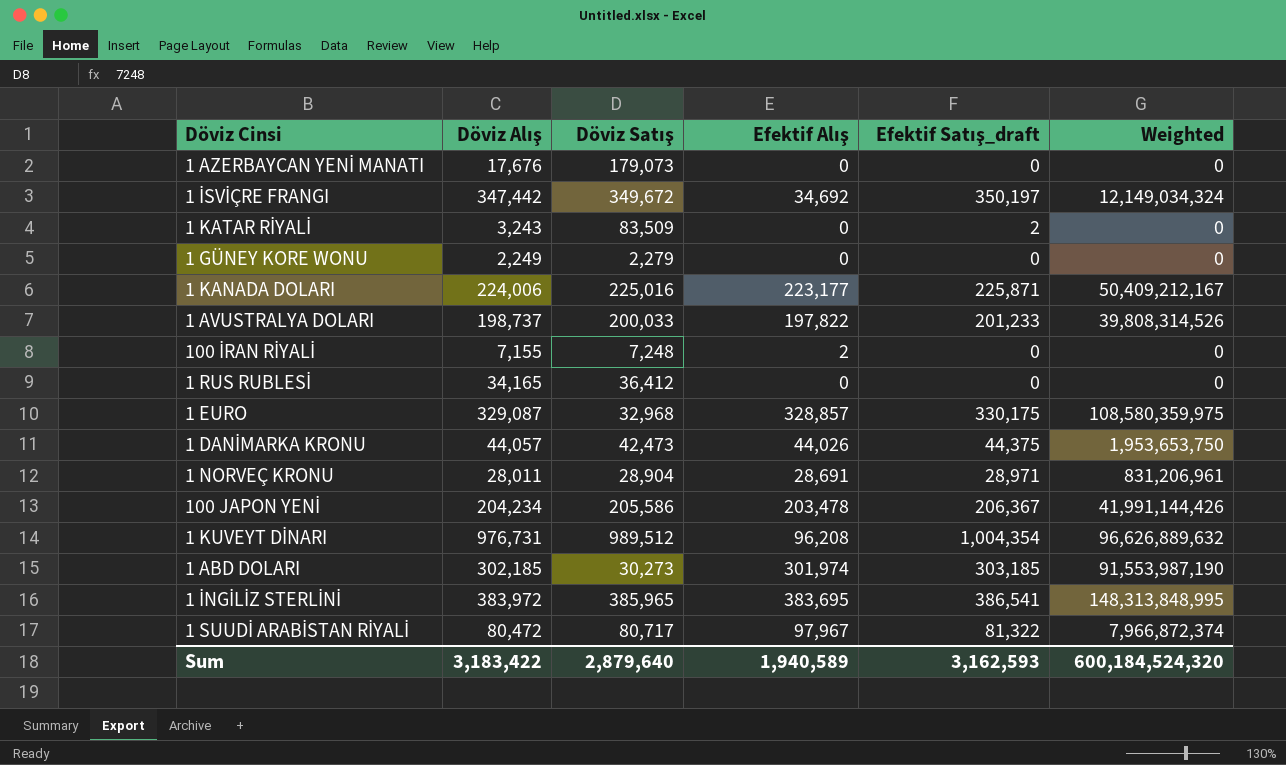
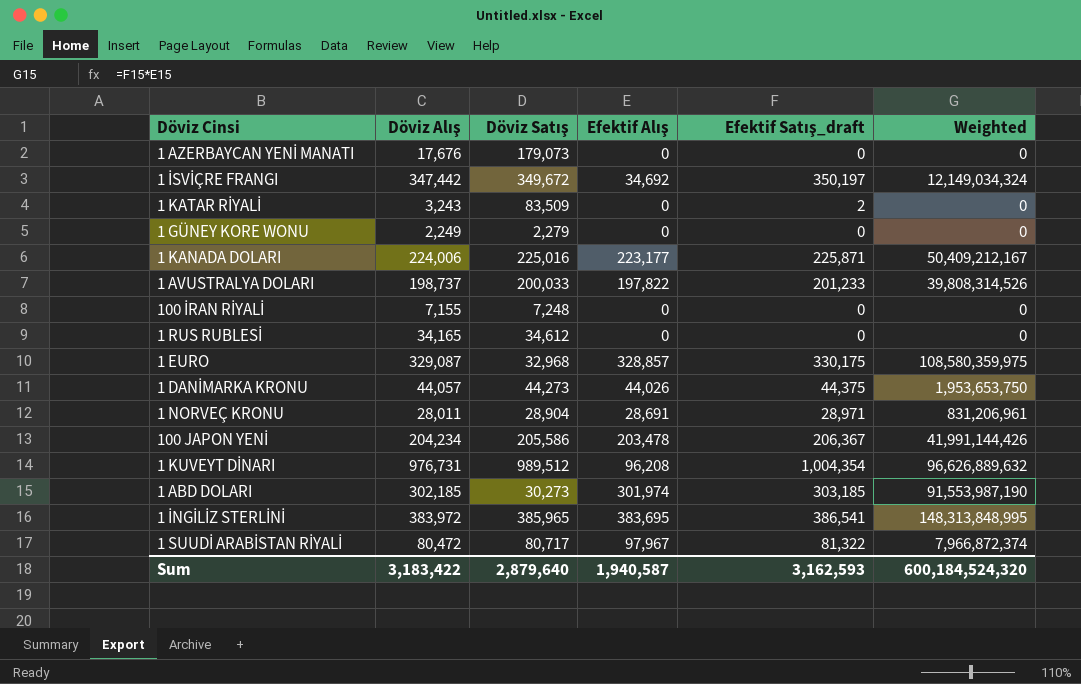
100 İRAN RİYALİ | Efektif Alış: 2 -> 0
1 RUS RUBLESİ | Döviz Satış: 36,412 -> 34,612
1 DANİMARKA KRONU | Döviz Satış: 42,473 -> 44,273
Sum | Efektif Alış: 1,940,589 -> 1,940,587

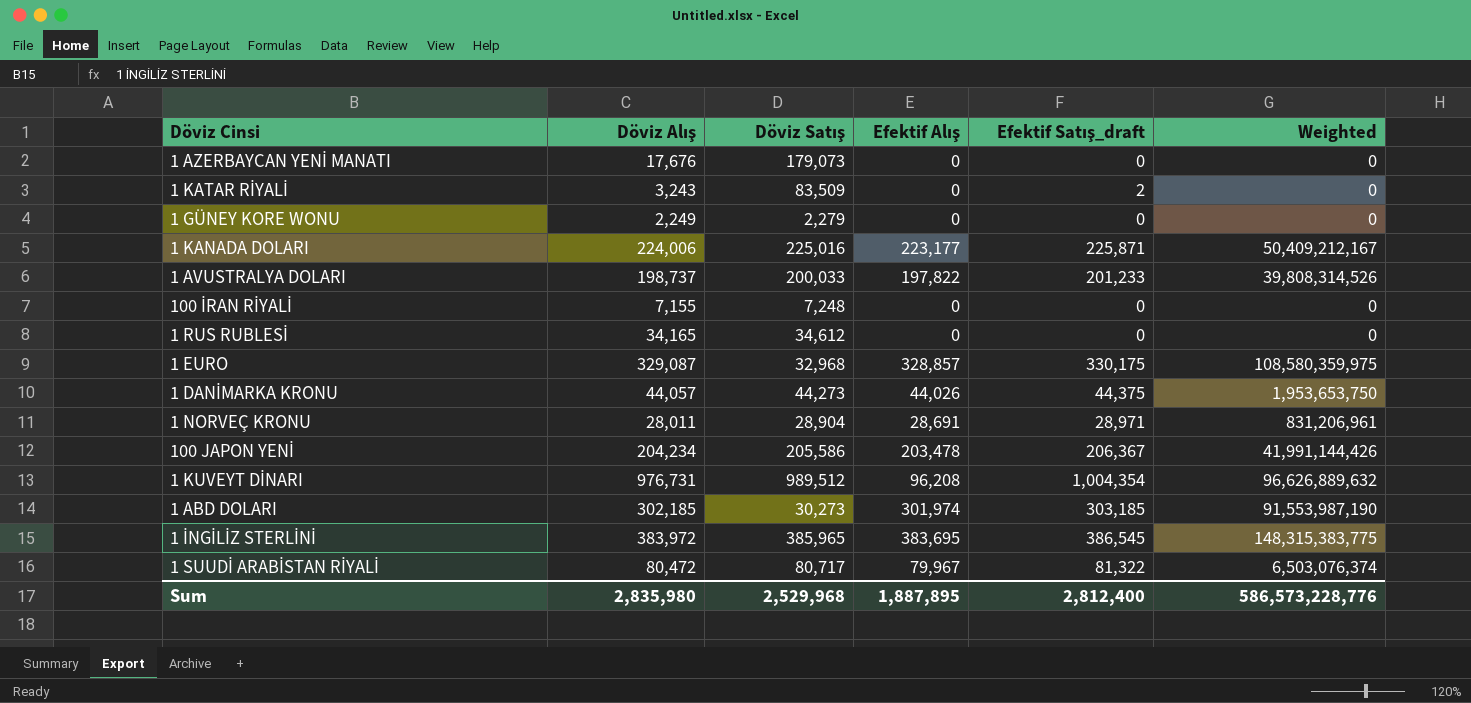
row 1 İSVİÇRE FRANGI: 347,442 | 349,672 | 34,692 | 350,197 | 12,149,034,324 -> none
1 İNGİLİZ STERLİNİ | Efektif Satış_draft: 386,541 -> 386,545
1 İNGİLİZ STERLİNİ | Weighted: 148,313,848,995 -> 148,315,383,775
1 SUUDİ ARABİSTAN RİYALİ | Efektif Alış: 97,967 -> 79,967
1 SUUDİ ARABİSTAN RİYALİ | Weighted: 7,966,872,374 -> 6,503,076,374
Sum | Döviz Alış: 3,183,422 -> 2,835,980
Sum | Döviz Satış: 2,879,640 -> 2,529,968
Sum | Efektif Alış: 1,940,587 -> 1,887,895
Sum | Efektif Satış_draft: 3,162,593 -> 2,812,400
Sum | Weighted: 600,184,524,320 -> 586,573,228,776

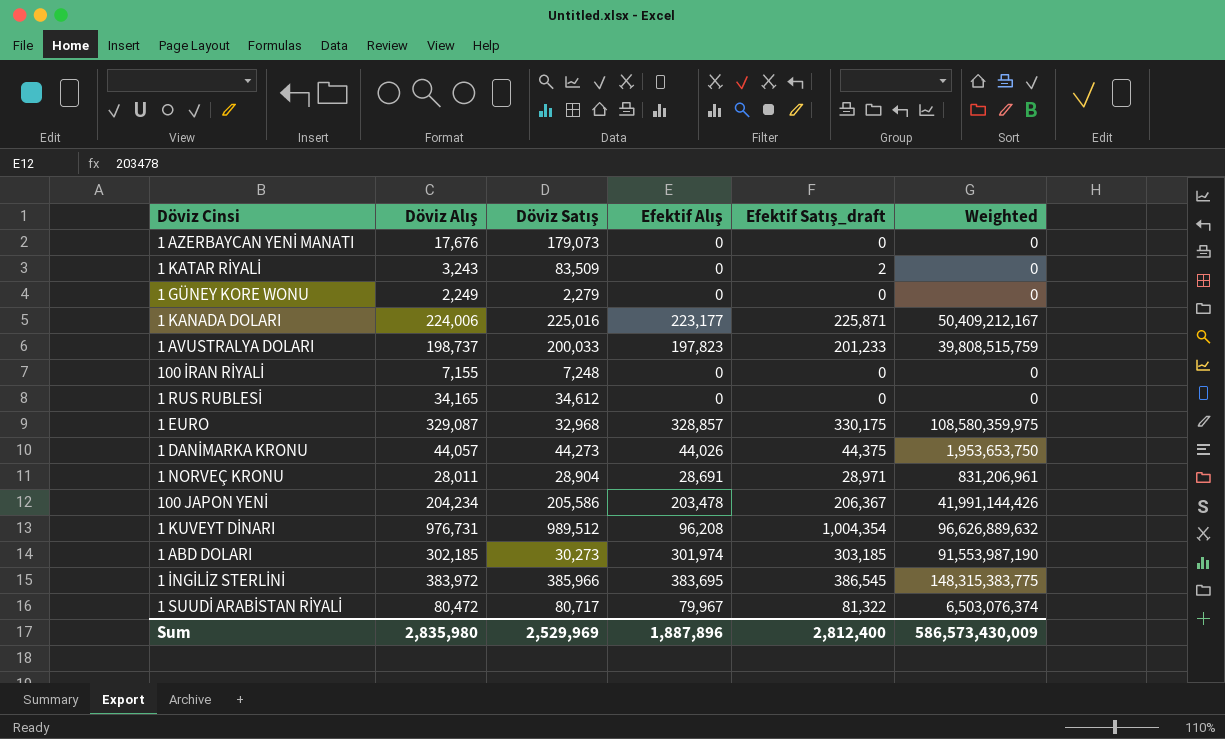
1 AVUSTRALYA DOLARI | Efektif Alış: 197,822 -> 197,823
1 AVUSTRALYA DOLARI | Weighted: 39,808,314,526 -> 39,808,515,759
1 İNGİLİZ STERLİNİ | Döviz Satış: 385,965 -> 385,966
Sum | Döviz Satış: 2,529,968 -> 2,529,969
Sum | Efektif Alış: 1,887,895 -> 1,887,896
Sum | Weighted: 586,573,228,776 -> 586,573,430,009

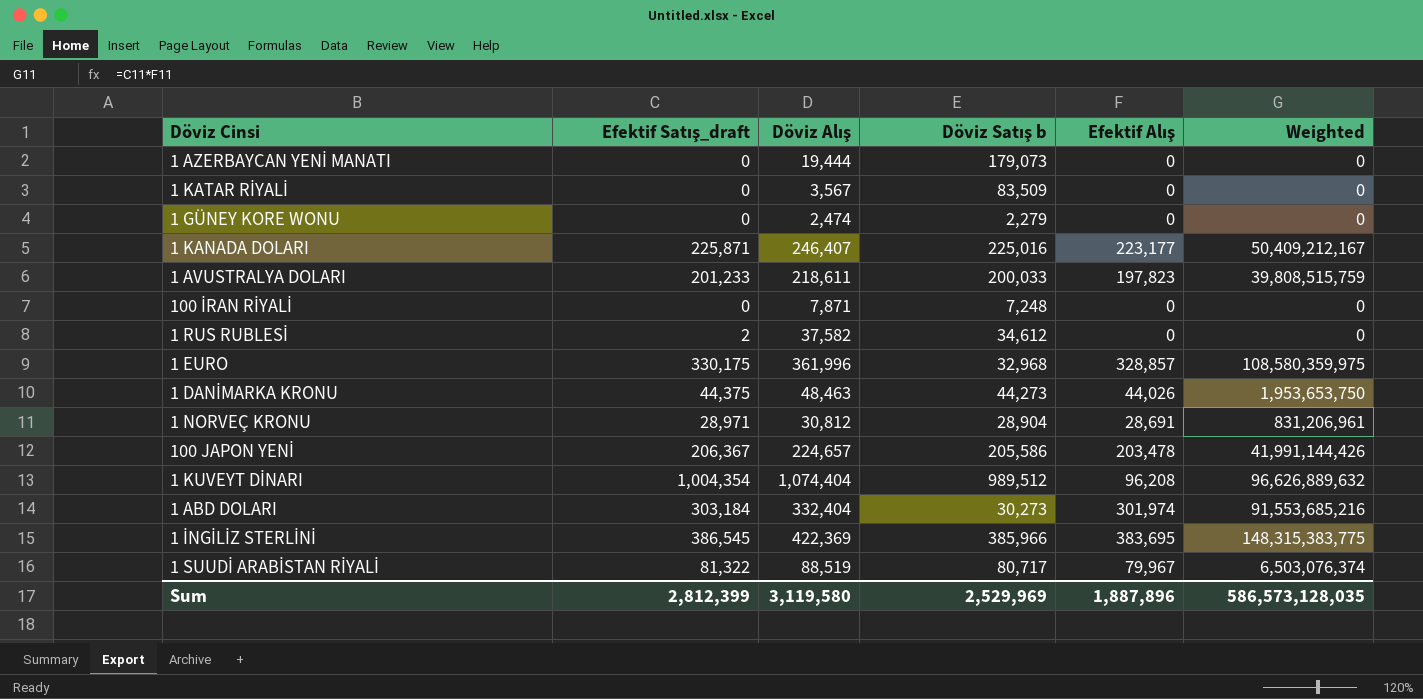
column Efektif Satış_draft | position: 5 -> 2
column name: Döviz Satış -> Döviz Satış b
1 AZERBAYCAN YENİ MANATI | Döviz Alış: 17,676 -> 19,444
1 KATAR RİYALİ | Efektif Satış_draft: 2 -> 0
1 KATAR RİYALİ | Döviz Alış: 3,243 -> 3,567
1 GÜNEY KORE WONU | Döviz Alış: 2,249 -> 2,474
1 KANADA DOLARI | Döviz Alış: 224,006 -> 246,407
1 AVUSTRALYA DOLARI | Döviz Alış: 198,737 -> 218,611
100 İRAN RİYALİ | Döviz Alış: 7,155 -> 7,871
1 RUS RUBLESİ | Efektif Satış_draft: 0 -> 2
1 RUS RUBLESİ | Döviz Alış: 34,165 -> 37,582
1 EURO | Döviz Alış: 329,087 -> 361,996
1 DANİMARKA KRONU | Döviz Alış: 44,057 -> 48,463
1 NORVEÇ KRONU | Döviz Alış: 28,011 -> 30,812
100 JAPON YENİ | Döviz Alış: 204,234 -> 224,657
1 KUVEYT DİNARI | Döviz Alış: 976,731 -> 1,074,404
1 ABD DOLARI | Efektif Satış_draft: 303,185 -> 303,184
1 ABD DOLARI | Döviz Alış: 302,185 -> 332,404
1 ABD DOLARI | Weighted: 91,553,987,190 -> 91,553,685,216
1 İNGİLİZ STERLİNİ | Döviz Alış: 383,972 -> 422,369
1 SUUDİ ARABİSTAN RİYALİ | Döviz Alış: 80,472 -> 88,519
Sum | Efektif Satış_draft: 2,812,400 -> 2,812,399
Sum | Döviz Alış: 2,835,980 -> 3,119,580
Sum | Weighted: 586,573,430,009 -> 586,573,128,035

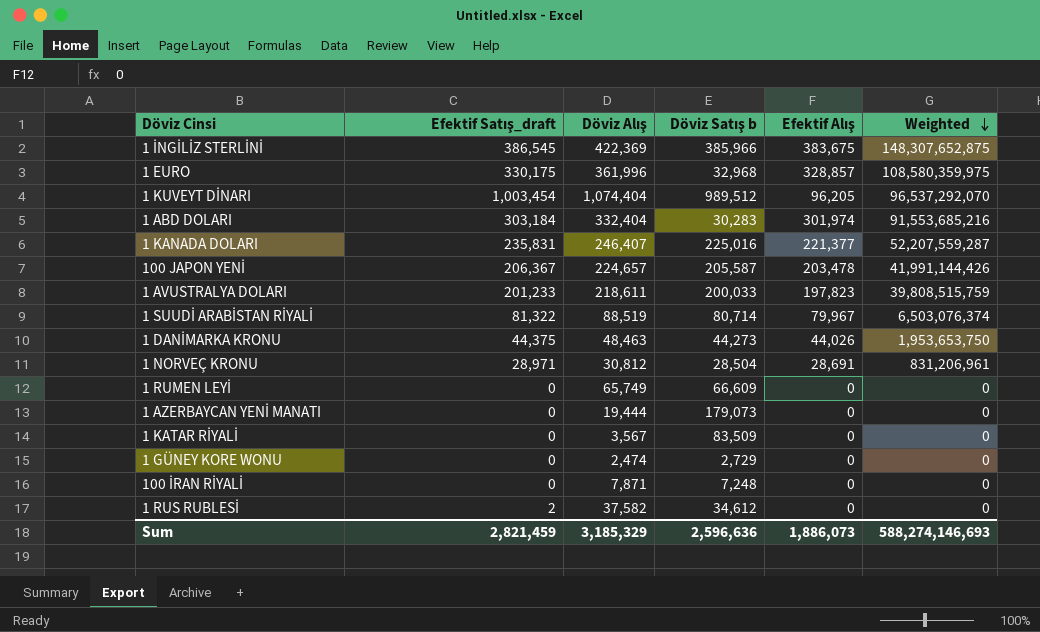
row order: none -> Weighted descending
1 İNGİLİZ STERLİNİ | Efektif Alış: 383,695 -> 383,675
1 İNGİLİZ STERLİNİ | Weighted: 148,315,383,775 -> 148,307,652,875
1 KUVEYT DİNARI | Efektif Satış_draft: 1,004,354 -> 1,003,454
1 KUVEYT DİNARI | Efektif Alış: 96,208 -> 96,205
1 KUVEYT DİNARI | Weighted: 96,626,889,632 -> 96,537,292,070
1 ABD DOLARI | Döviz Satış b: 30,273 -> 30,283
1 KANADA DOLARI | Efektif Satış_draft: 225,871 -> 235,831
1 KANADA DOLARI | Efektif Alış: 223,177 -> 221,377
1 KANADA DOLARI | Weighted: 50,409,212,167 -> 52,207,559,287
100 JAPON YENİ | Döviz Satış b: 205,586 -> 205,587
1 SUUDİ ARABİSTAN RİYALİ | Döviz Satış b: 80,717 -> 80,714
1 NORVEÇ KRONU | Döviz Satış b: 28,904 -> 28,504
row 1 RUMEN LEYİ: none -> 0 | 65,749 | 66,609 | 0 | 0
1 GÜNEY KORE WONU | Döviz Satış b: 2,279 -> 2,729
Sum | Efektif Satış_draft: 2,812,399 -> 2,821,459
Sum | Döviz Alış: 3,119,580 -> 3,185,329
Sum | Döviz Satış b: 2,529,969 -> 2,596,636
Sum | Efektif Alış: 1,887,896 -> 1,886,073
Sum | Weighted: 586,573,128,035 -> 588,274,146,693

